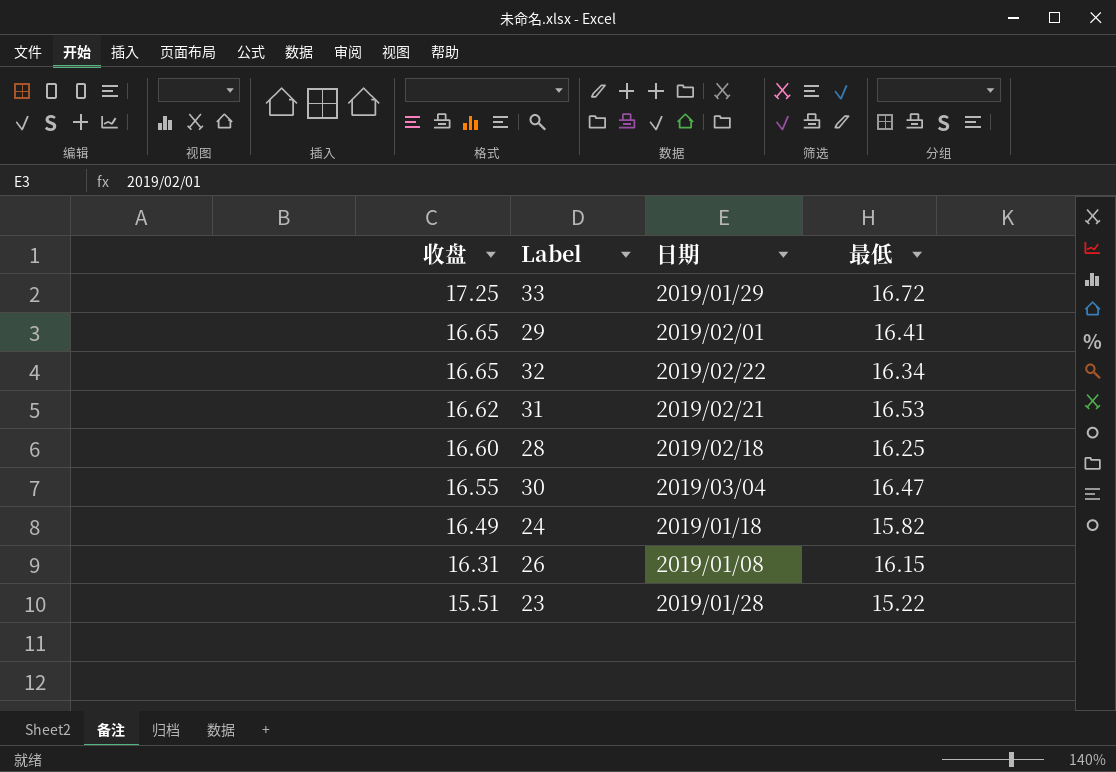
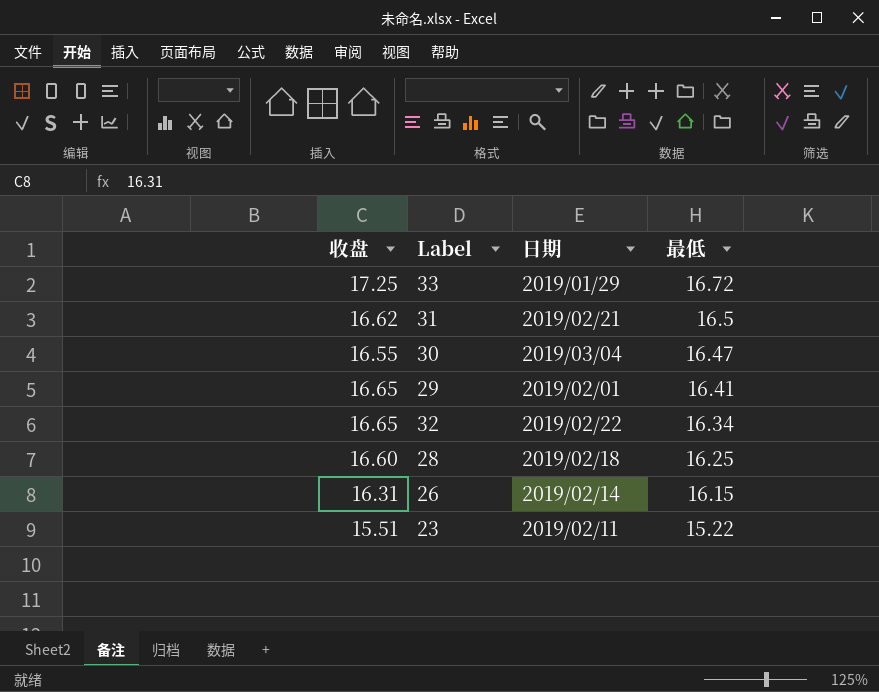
row order: 收盘 descending -> 最低 descending
row 24: 16.49 | 2019/01/18 | 15.82 -> none
31 | 最低: 16.53 -> 16.5
26 | 日期: 2019/01/08 -> 2019/02/14
23 | 日期: 2019/01/28 -> 2019/02/11

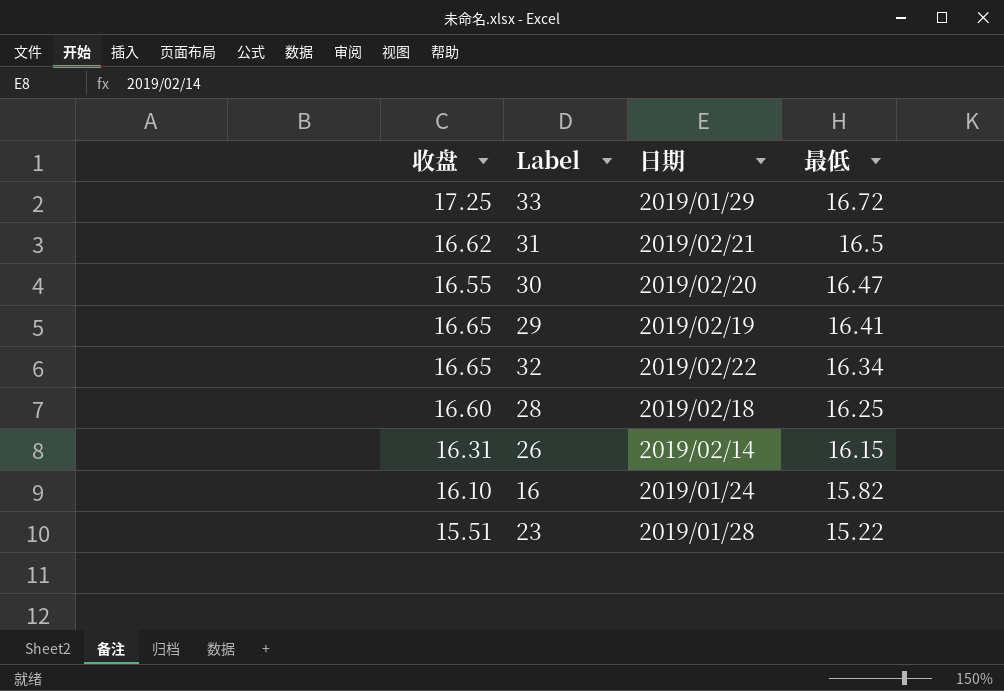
30 | 日期: 2019/03/04 -> 2019/02/20
29 | 日期: 2019/02/01 -> 2019/02/19
row 16: none -> 16.10 | 2019/01/24 | 15.82
23 | 日期: 2019/02/11 -> 2019/01/28

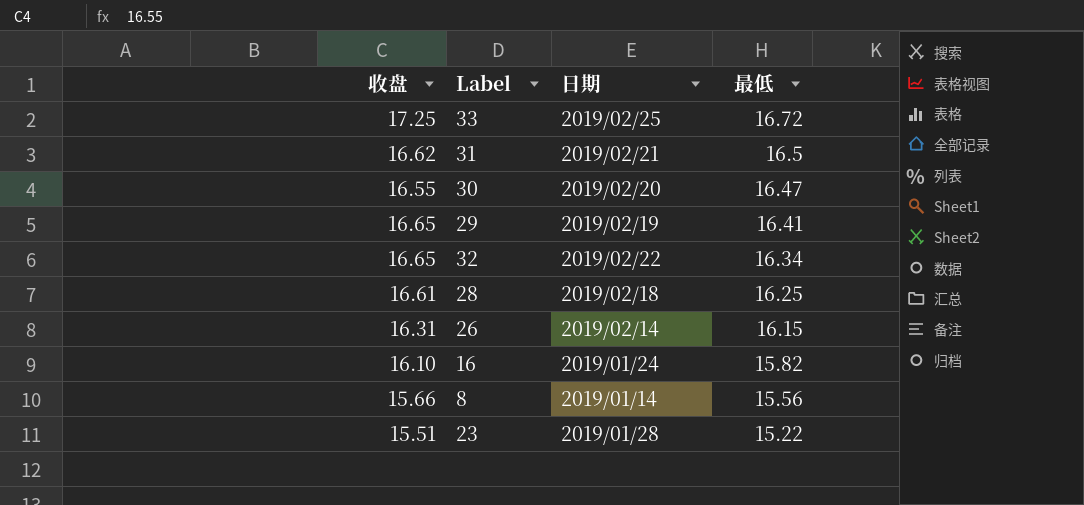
33 | 日期: 2019/01/29 -> 2019/02/25
28 | 收盘: 16.60 -> 16.61
row 8: none -> 15.66 | 2019/01/14 | 15.56

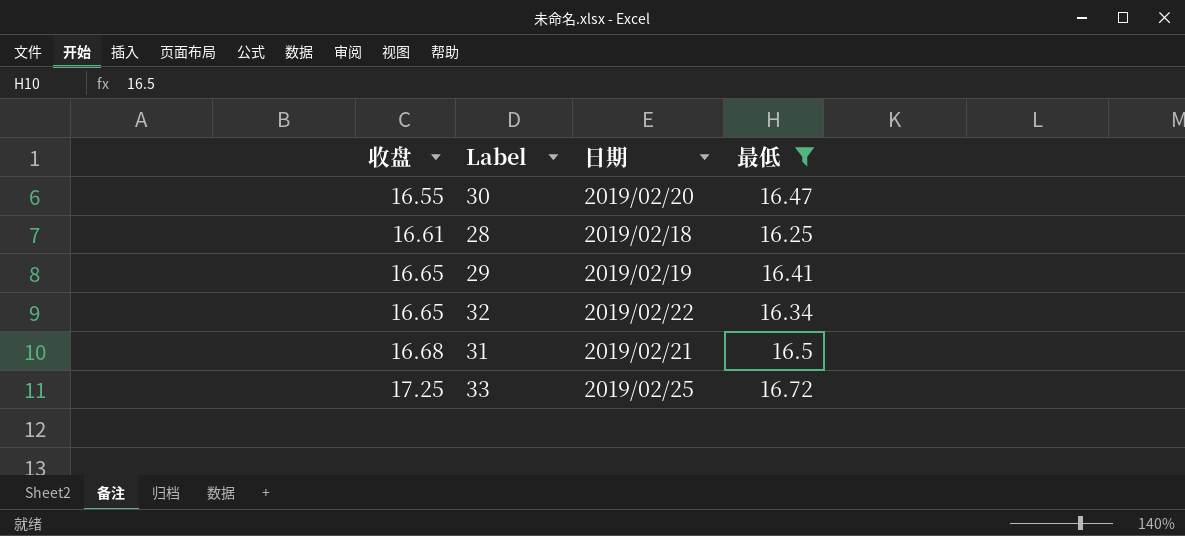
filter: none -> 最低 >= 16.25
row order: 最低 descending -> 收盘 ascending
31 | 收盘: 16.62 -> 16.68

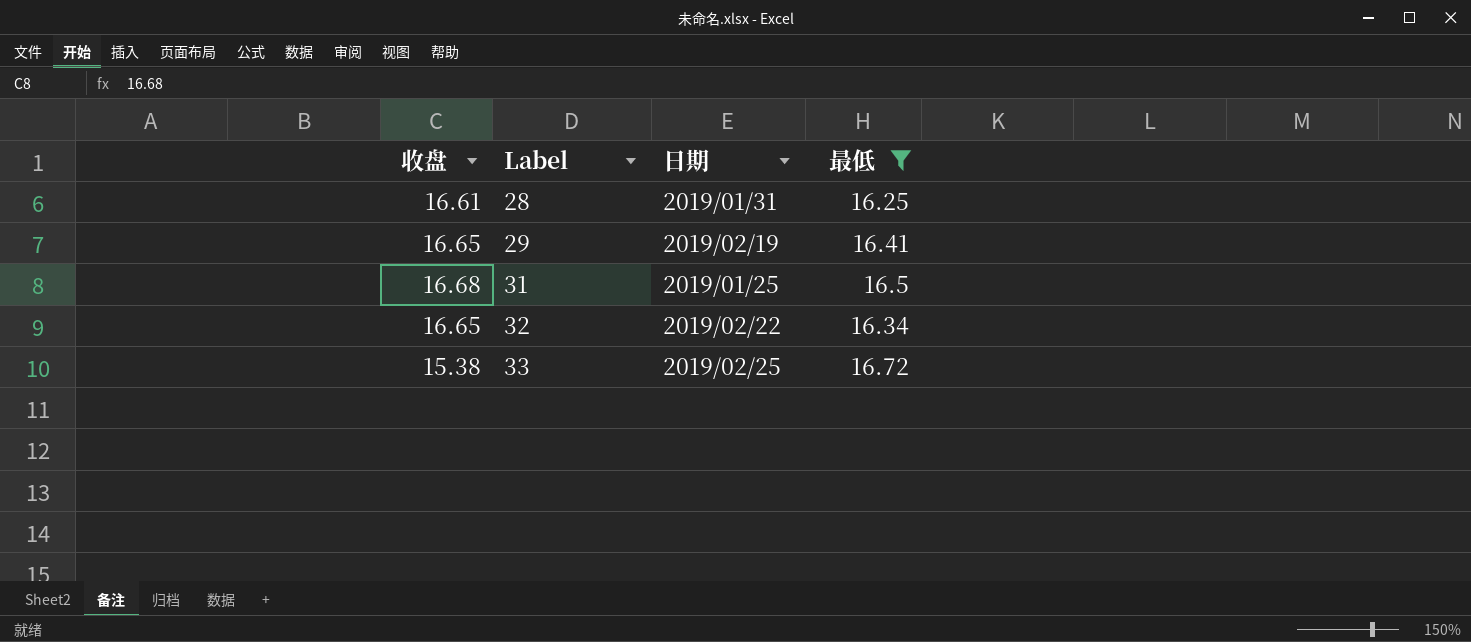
row order: 收盘 ascending -> Label ascending
row 30: 16.55 | 2019/02/20 | 16.47 -> none
28 | 日期: 2019/02/18 -> 2019/01/31
31 | 日期: 2019/02/21 -> 2019/01/25
33 | 收盘: 17.25 -> 15.38

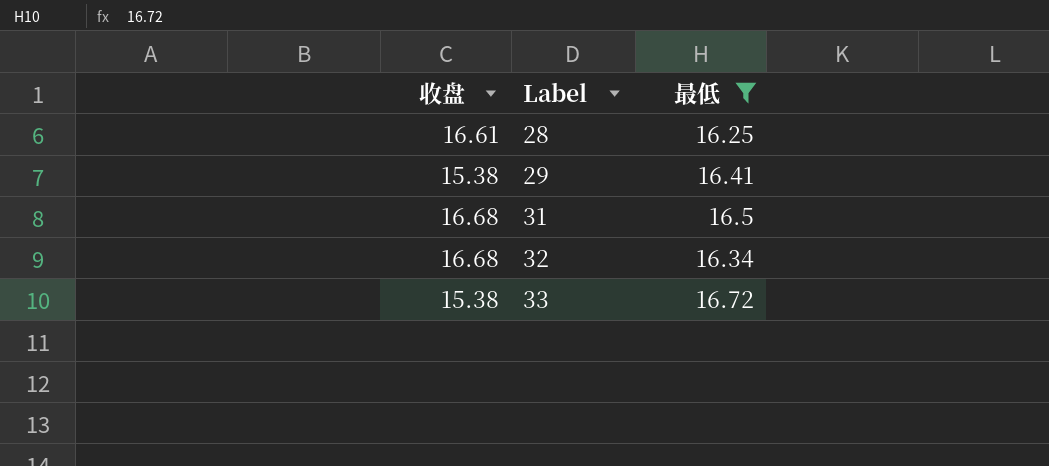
column 日期 | position: 3 -> none
29 | 收盘: 16.65 -> 15.38
32 | 收盘: 16.65 -> 16.68

